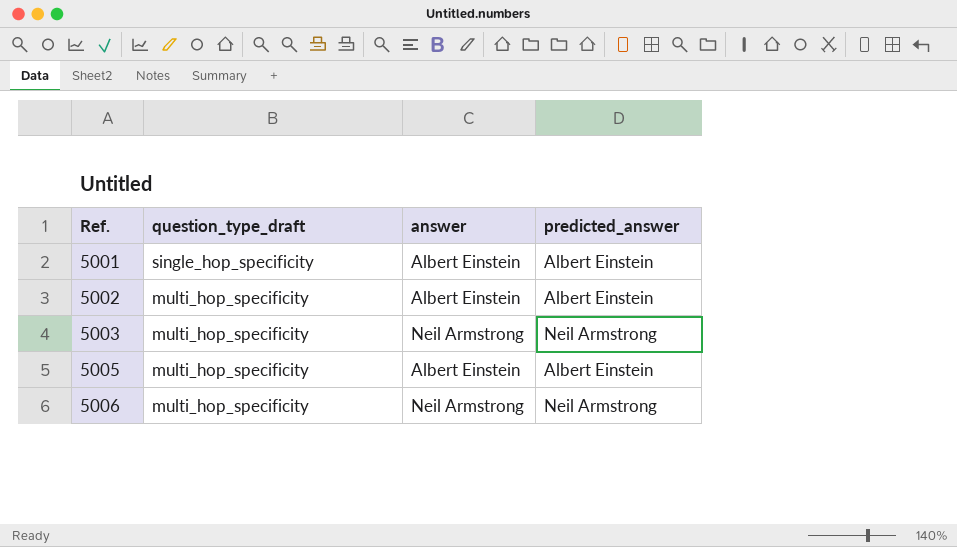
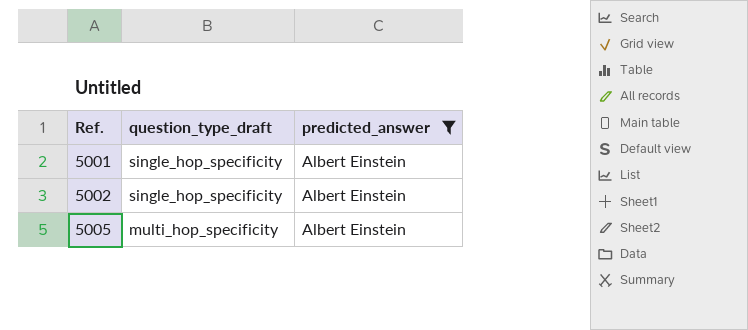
filter: none -> predicted_answer = Albert Einstein
column answer | position: 3 -> none
5002 | question_type_draft: multi_hop_specificity -> single_hop_specificity

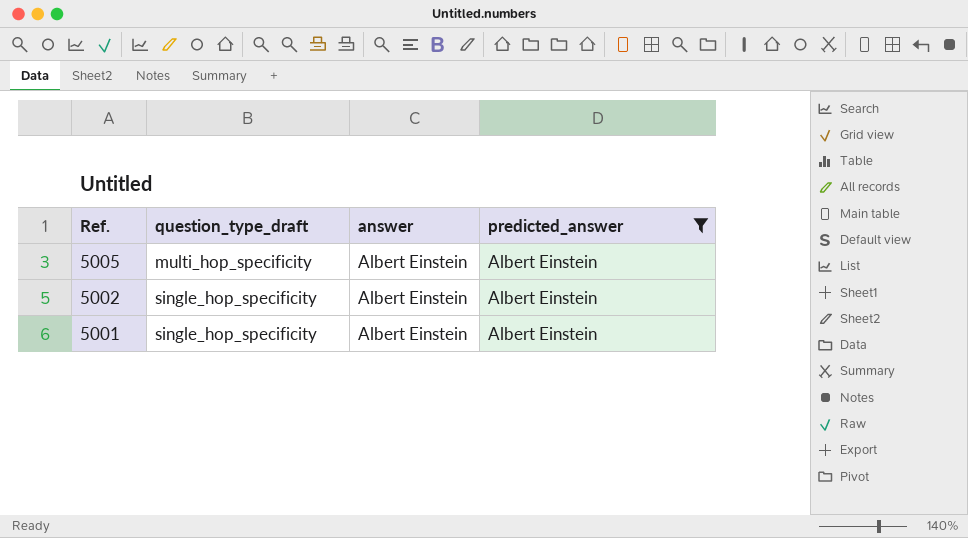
row order: Ref. ascending -> Ref. descending
column answer | position: none -> 3

